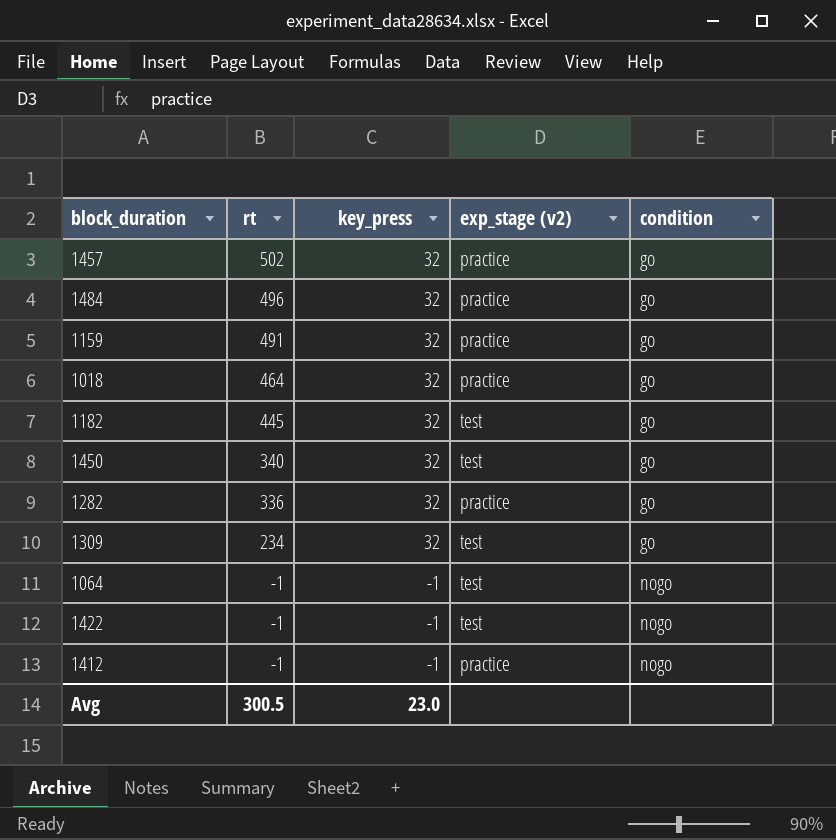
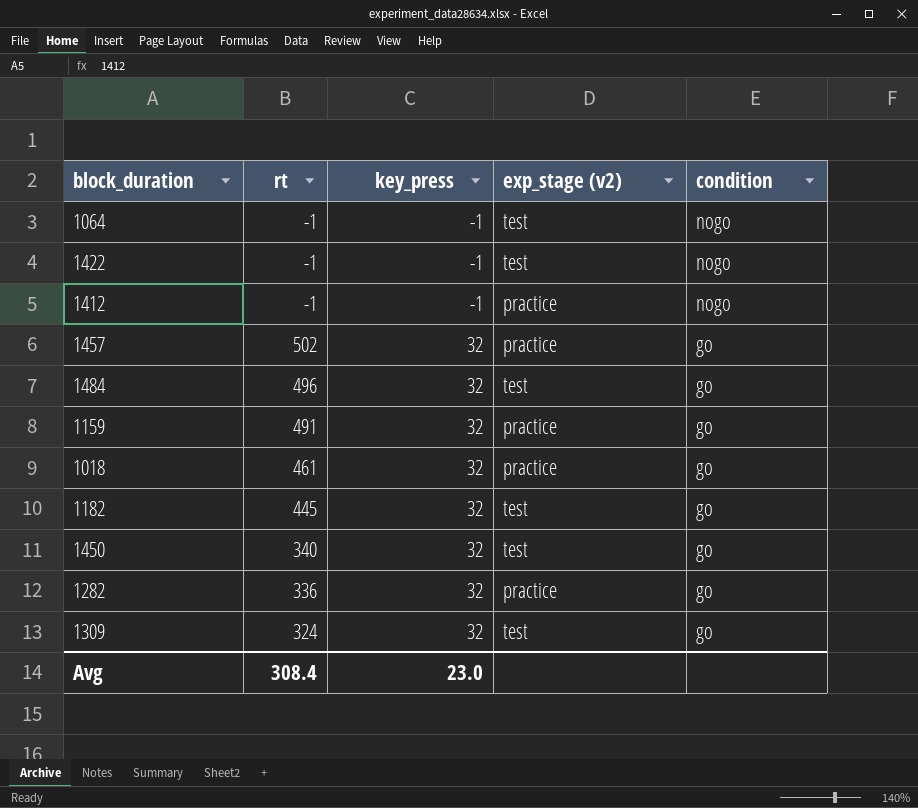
row order: rt descending -> key_press ascending
1484 | exp_stage (v2): practice -> test
1018 | rt: 464 -> 461
1309 | rt: 234 -> 324
Avg | rt: 300.5 -> 308.4

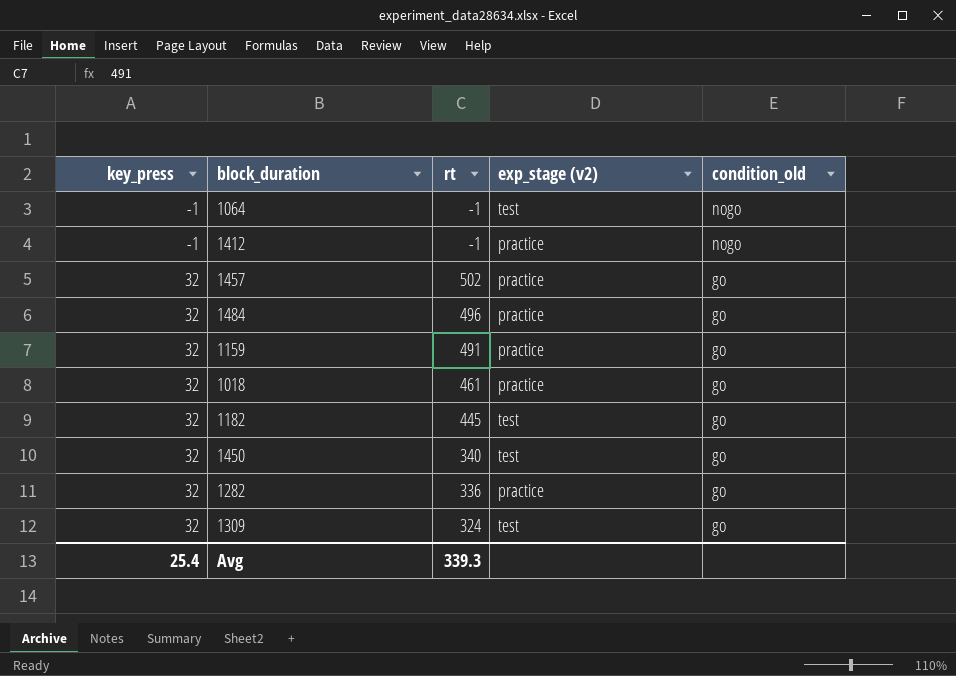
column key_press | position: 3 -> 1
column name: condition -> condition_old
row 1422: -1 | -1 | test | nogo -> none
1484 | exp_stage (v2): test -> practice
Avg | key_press: 23.0 -> 25.4
Avg | rt: 308.4 -> 339.3

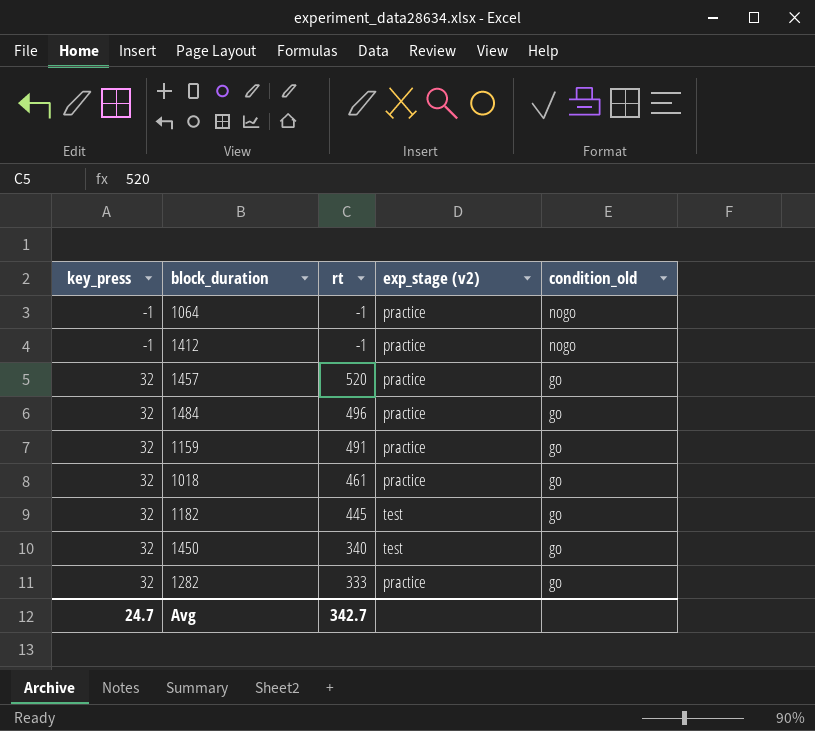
row 1309: 32 | 324 | test | go -> none
1064 | exp_stage (v2): test -> practice
1457 | rt: 502 -> 520
1282 | rt: 336 -> 333
Avg | key_press: 25.4 -> 24.7
Avg | rt: 339.3 -> 342.7

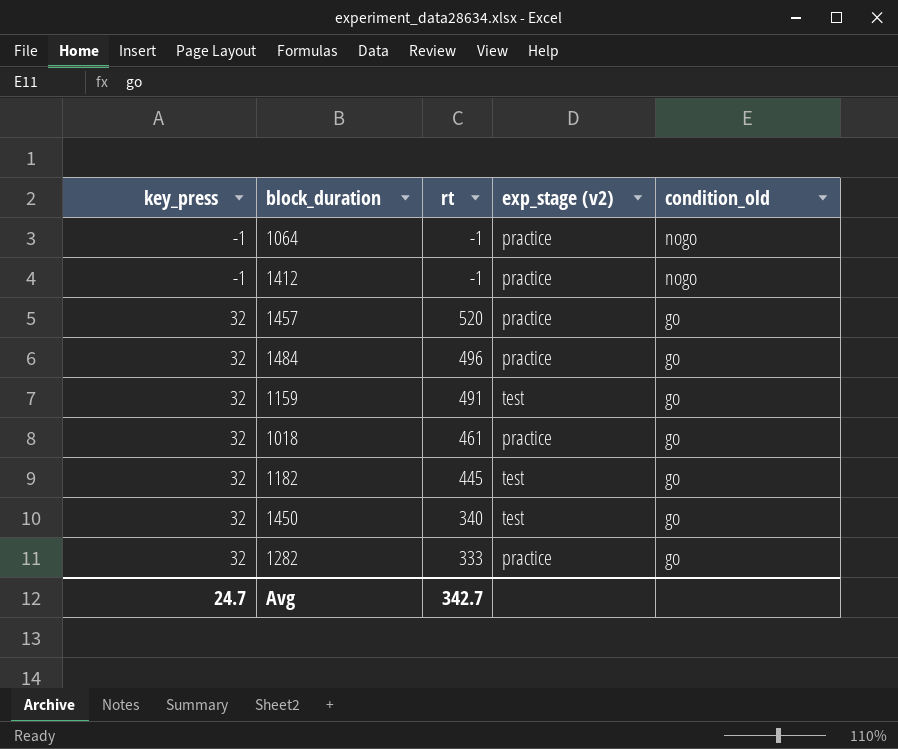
1159 | exp_stage (v2): practice -> test

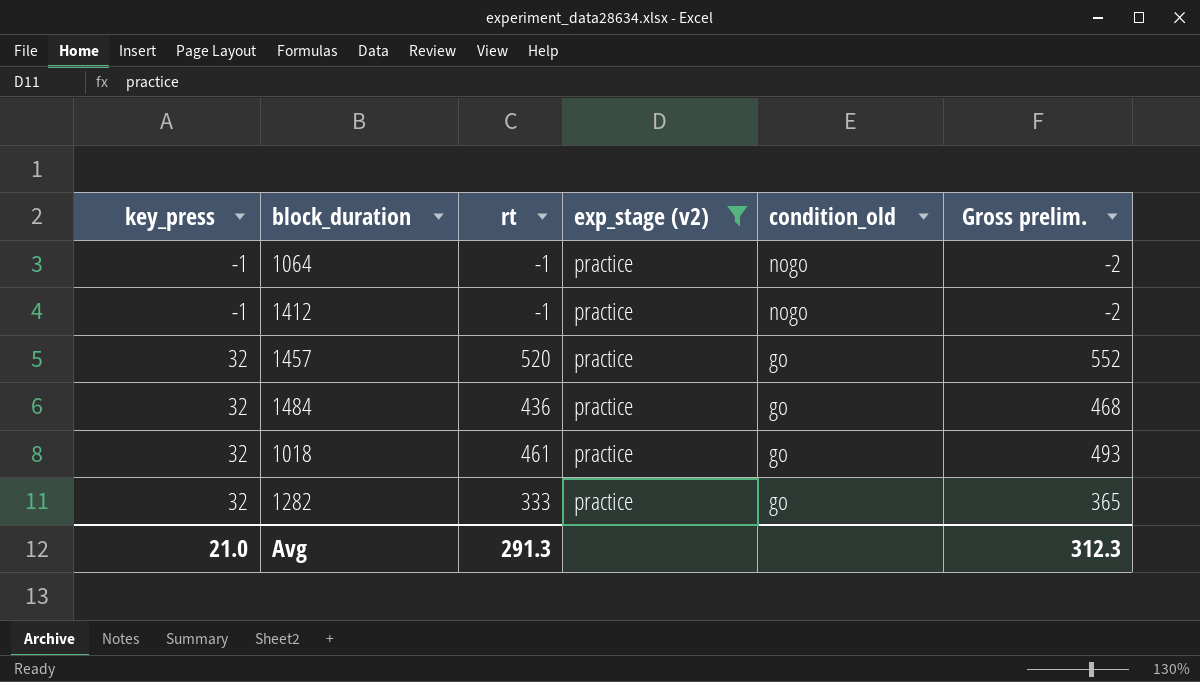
filter: none -> exp_stage (v2) = practice
column Gross prelim. | formula: none -> [key_press] + [rt]
1484 | rt: 496 -> 436
Avg | key_press: 24.7 -> 21.0
Avg | rt: 342.7 -> 291.3

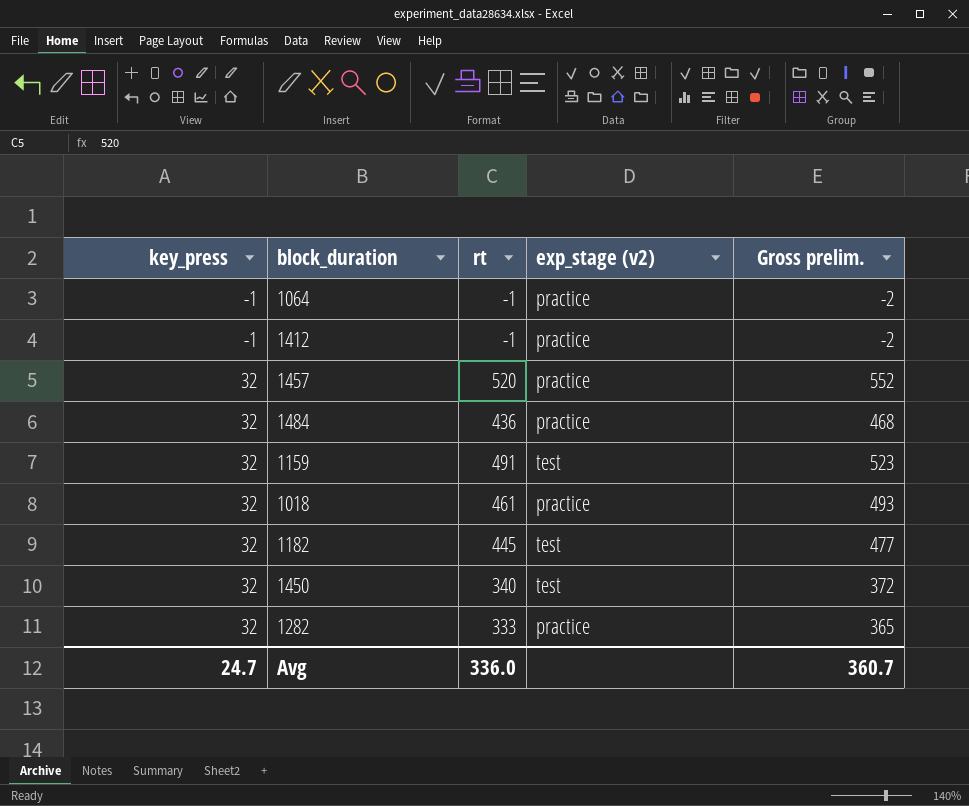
filter: exp_stage (v2) = practice -> none
column condition_old | position: 5 -> none
Avg | key_press: 21.0 -> 24.7
Avg | rt: 291.3 -> 336.0
Avg | Gross prelim.: 312.3 -> 360.7

